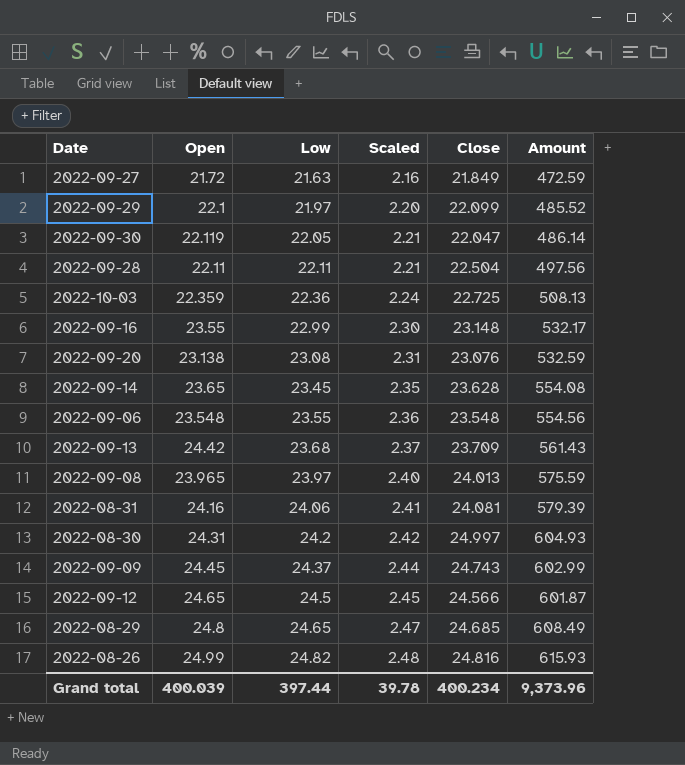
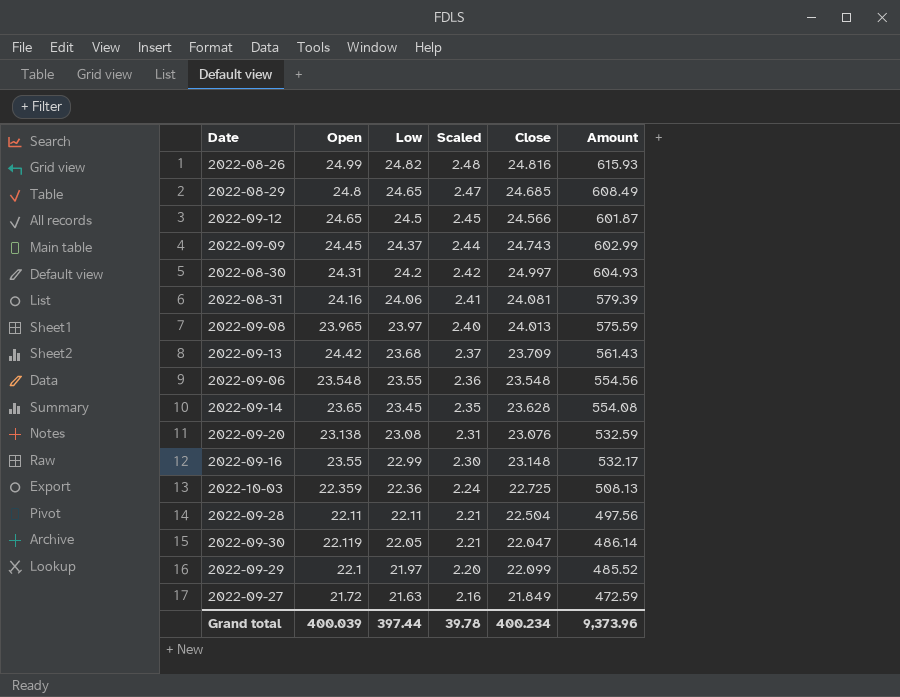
row order: Low ascending -> Low descending

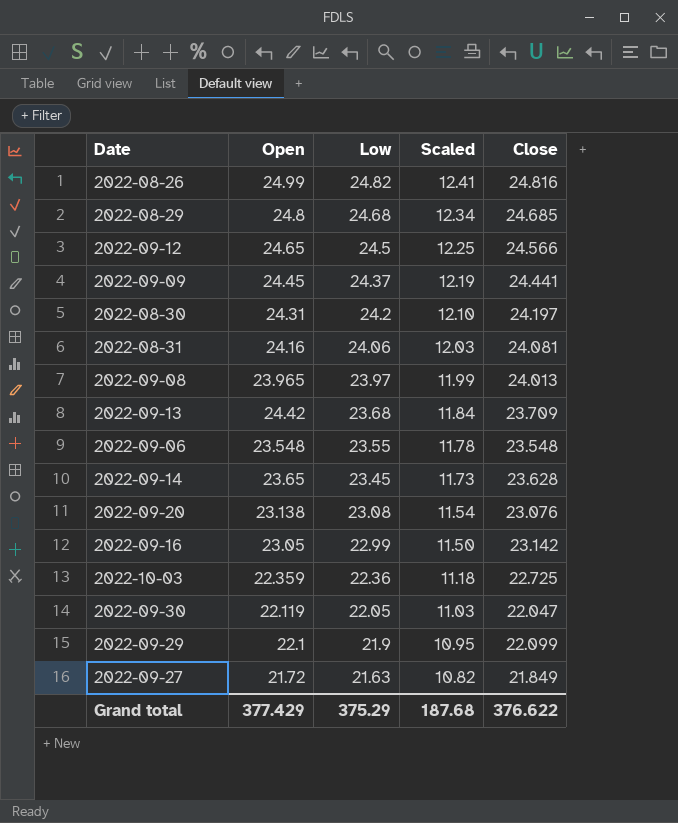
column Amount | formula: [Low] * [Close] -> none
column Scaled | formula: [Low] * 0.1 -> [Low] * 0.5
row 2022-09-28: 22.11 | 22.11 | 2.21 | 22.504 | 497.56 -> none
2022-08-29 | Low: 24.65 -> 24.68
2022-09-09 | Close: 24.743 -> 24.441
2022-08-30 | Close: 24.997 -> 24.197
2022-09-16 | Open: 23.55 -> 23.05
2022-09-16 | Close: 23.148 -> 23.142
2022-09-29 | Low: 21.97 -> 21.9
Grand total | Open: 400.039 -> 377.429
Grand total | Low: 397.44 -> 375.29
Grand total | Scaled: 39.78 -> 187.68
Grand total | Close: 400.234 -> 376.622

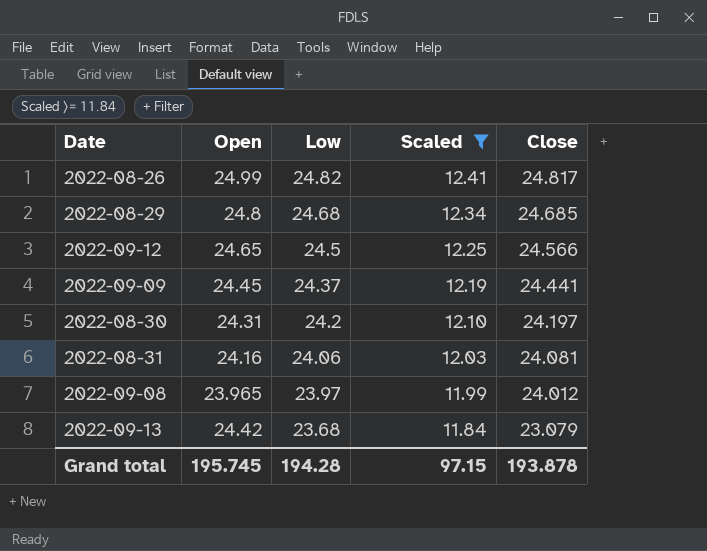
filter: none -> Scaled >= 11.84
2022-08-26 | Close: 24.816 -> 24.817
2022-09-08 | Close: 24.013 -> 24.012
2022-09-13 | Close: 23.709 -> 23.079
Grand total | Open: 377.429 -> 195.745
Grand total | Low: 375.29 -> 194.28
Grand total | Scaled: 187.68 -> 97.15
Grand total | Close: 376.622 -> 193.878

